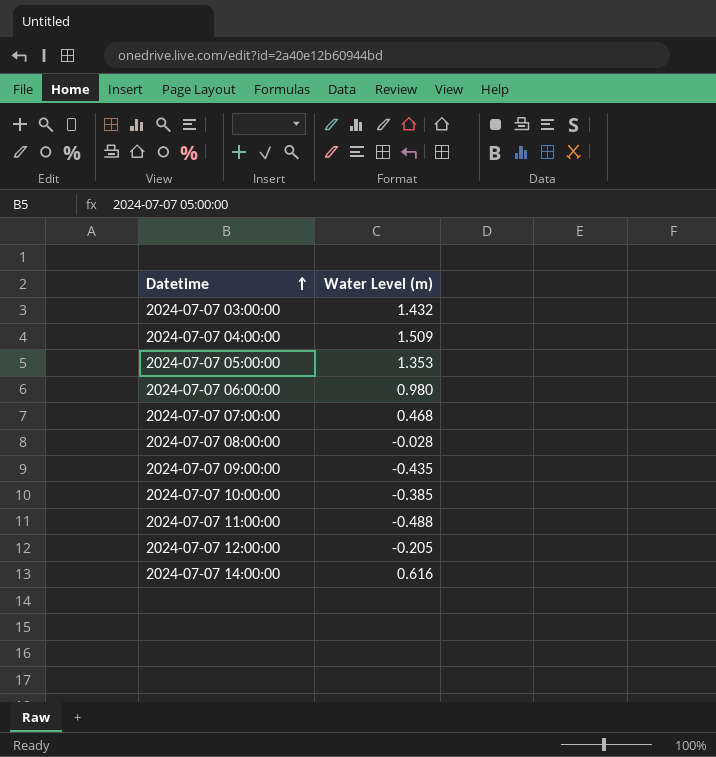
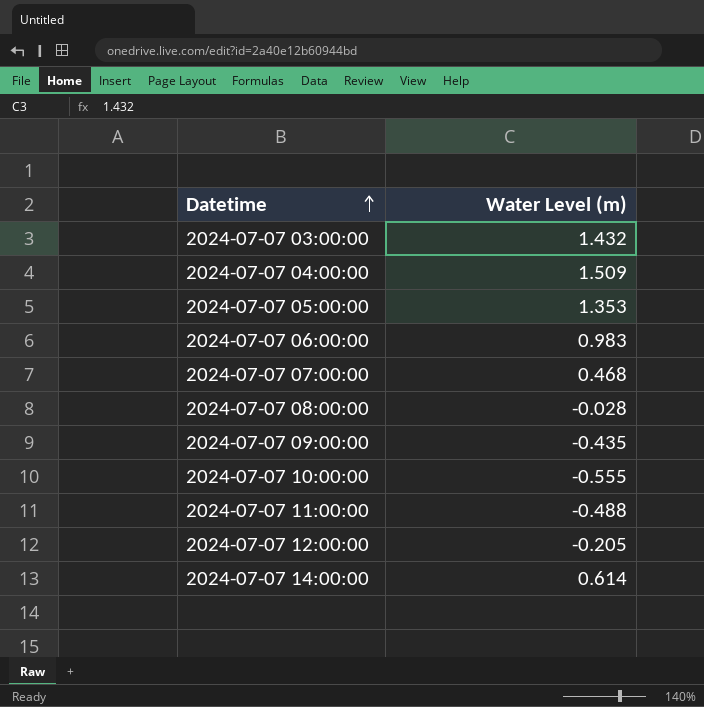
2024-07-07 06:00:00 | Water Level (m): 0.980 -> 0.983
2024-07-07 10:00:00 | Water Level (m): -0.385 -> -0.555
2024-07-07 14:00:00 | Water Level (m): 0.616 -> 0.614

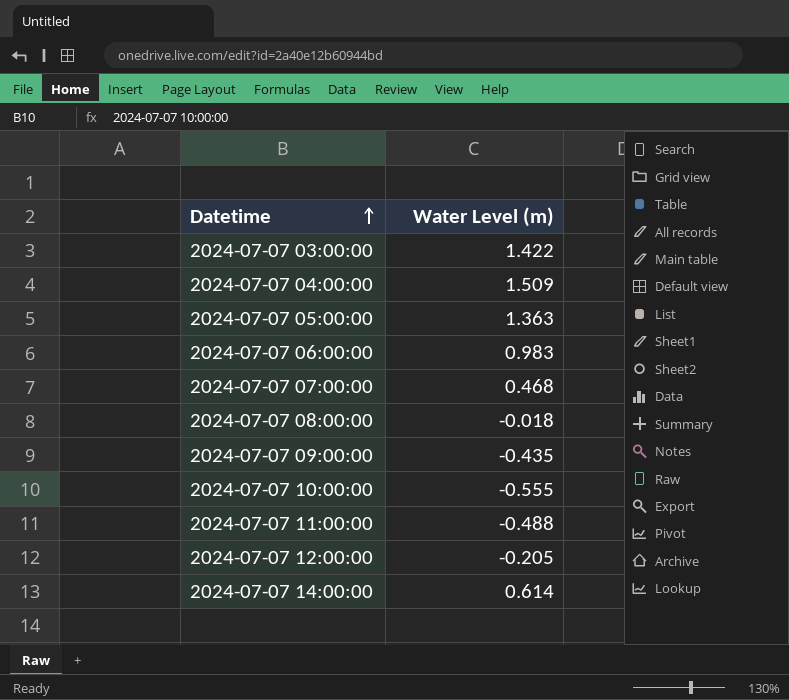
2024-07-07 03:00:00 | Water Level (m): 1.432 -> 1.422
2024-07-07 05:00:00 | Water Level (m): 1.353 -> 1.363
2024-07-07 08:00:00 | Water Level (m): -0.028 -> -0.018

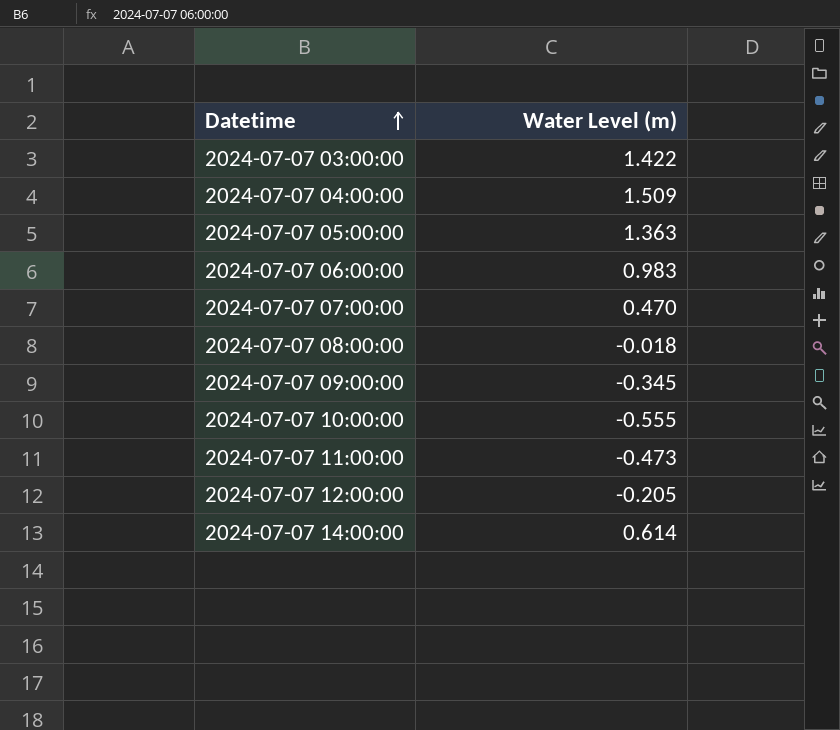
2024-07-07 07:00:00 | Water Level (m): 0.468 -> 0.470
2024-07-07 09:00:00 | Water Level (m): -0.435 -> -0.345
2024-07-07 11:00:00 | Water Level (m): -0.488 -> -0.473

